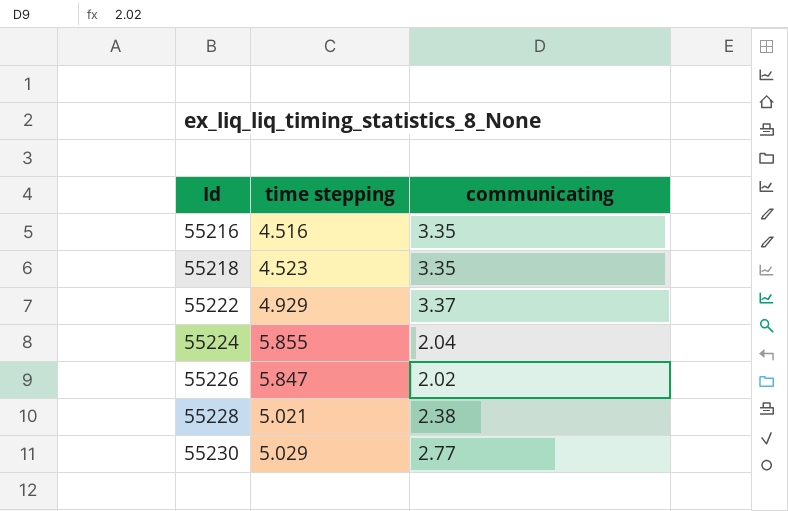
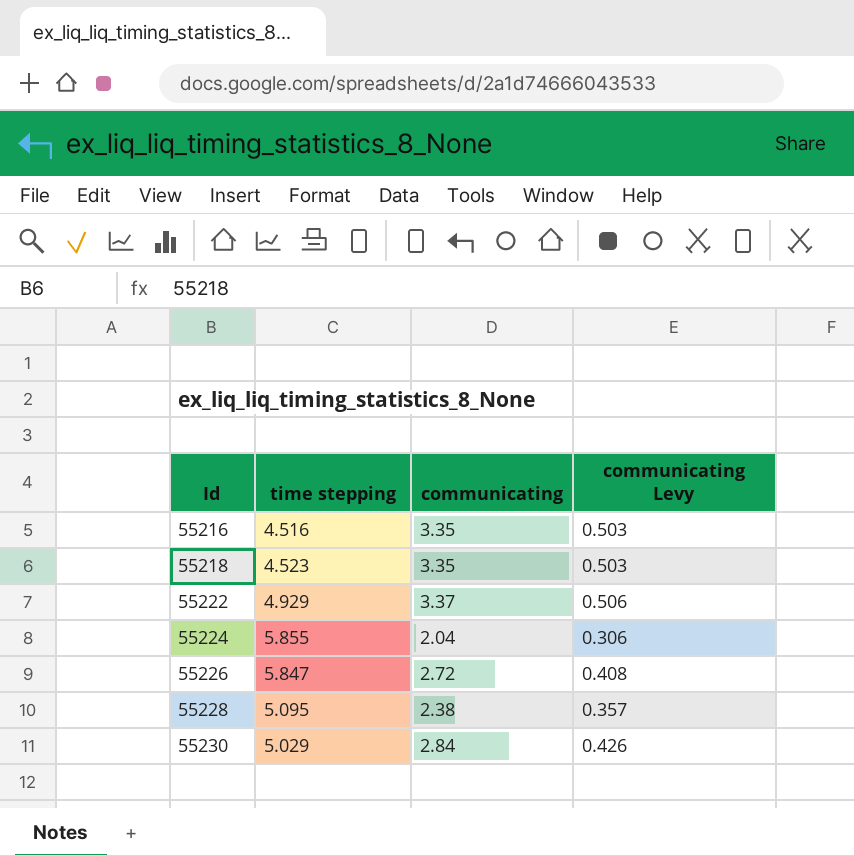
column communicating Levy | formula: none -> [communicating] * 0.15
55226 | communicating: 2.02 -> 2.72
55228 | time stepping: 5.021 -> 5.095
55230 | communicating: 2.77 -> 2.84

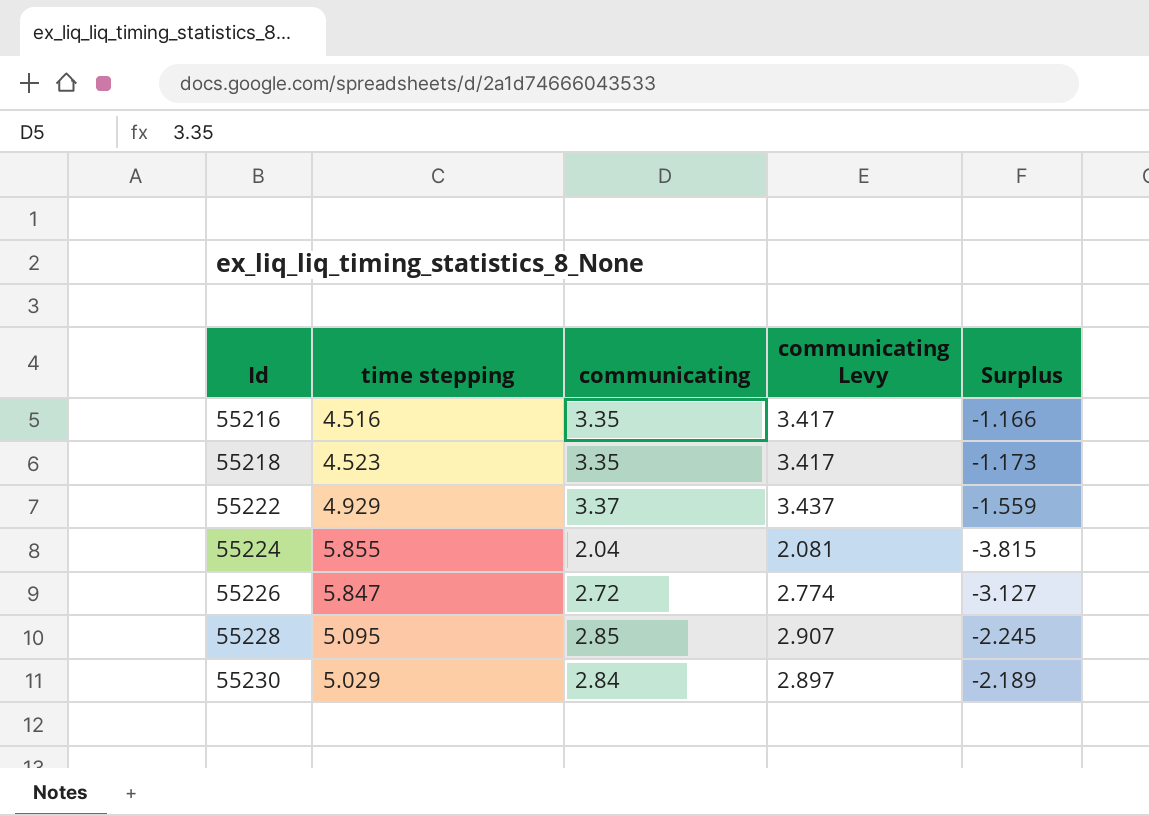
column communicating Levy | formula: [communicating] * 0.15 -> [communicating] * 1.02
column Surplus | formula: none -> [communicating] - [time stepping]
55228 | communicating: 2.38 -> 2.85

